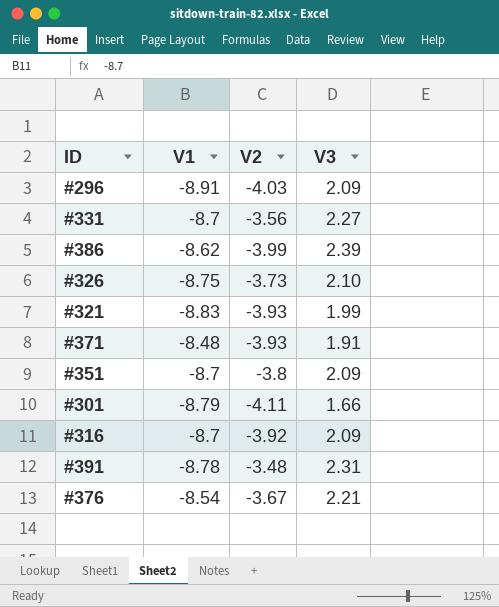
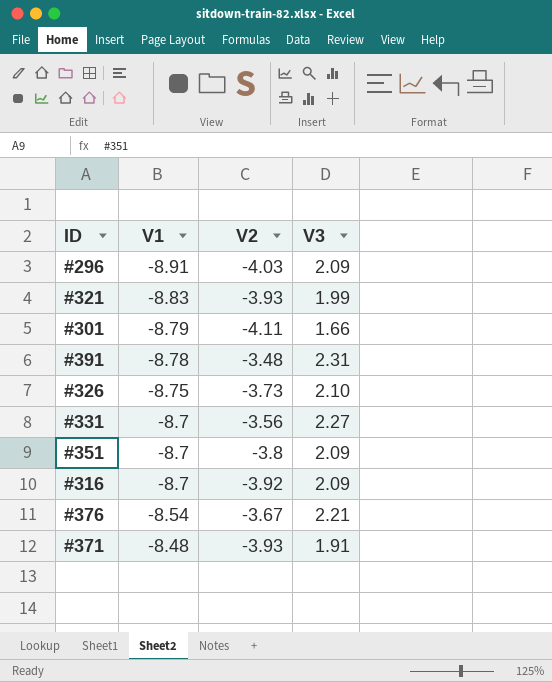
row order: none -> V1 ascending
row #386: -8.62 | -3.99 | 2.39 -> none

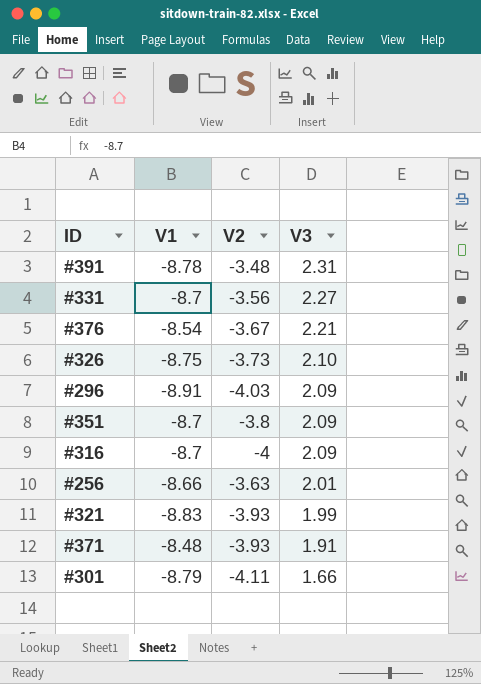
row order: V1 ascending -> V3 descending
#316 | V2: -3.92 -> -4
row #256: none -> -8.66 | -3.63 | 2.01

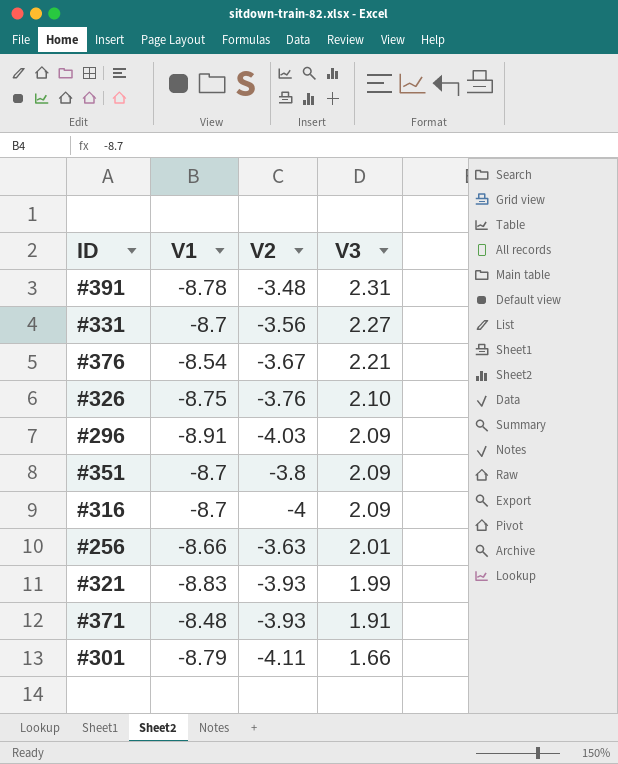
#326 | V2: -3.73 -> -3.76

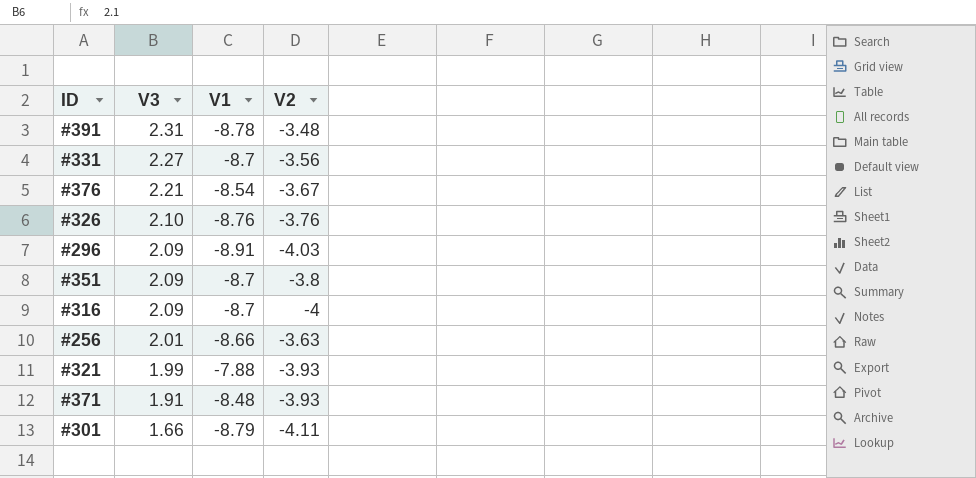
column V3 | position: 4 -> 2
#326 | V1: -8.75 -> -8.76
#321 | V1: -8.83 -> -7.88

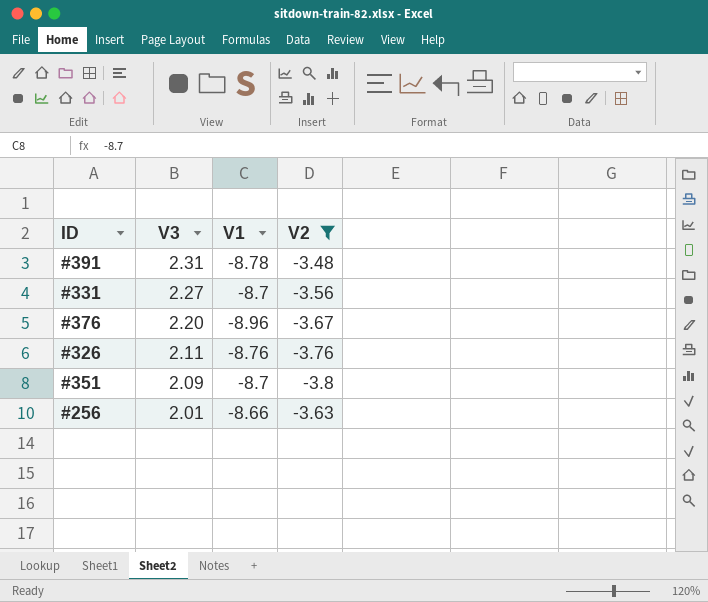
filter: none -> V2 >= -3.8
#376 | V3: 2.21 -> 2.20
#376 | V1: -8.54 -> -8.96
#326 | V3: 2.10 -> 2.11

